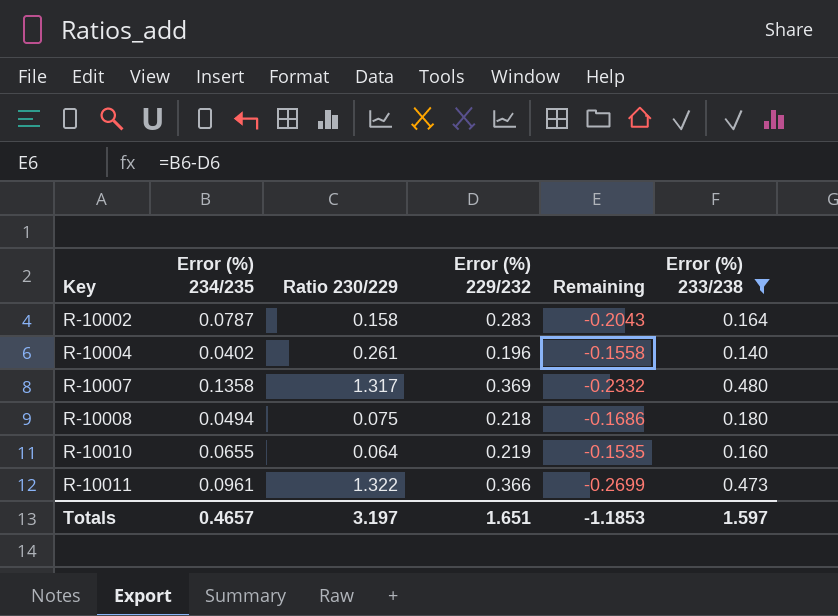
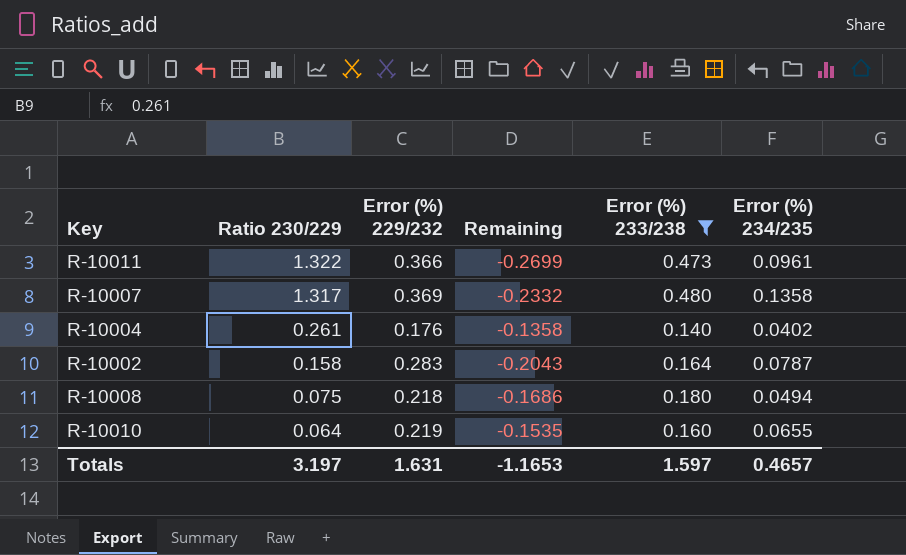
row order: Key ascending -> Ratio 230/229 descending
column Error (%) 234/235 | position: 2 -> 6
R-10004 | Error (%) 229/232: 0.196 -> 0.176
R-10004 | Remaining: -0.1558 -> -0.1358
Totals | Error (%) 229/232: 1.651 -> 1.631
Totals | Remaining: -1.1853 -> -1.1653

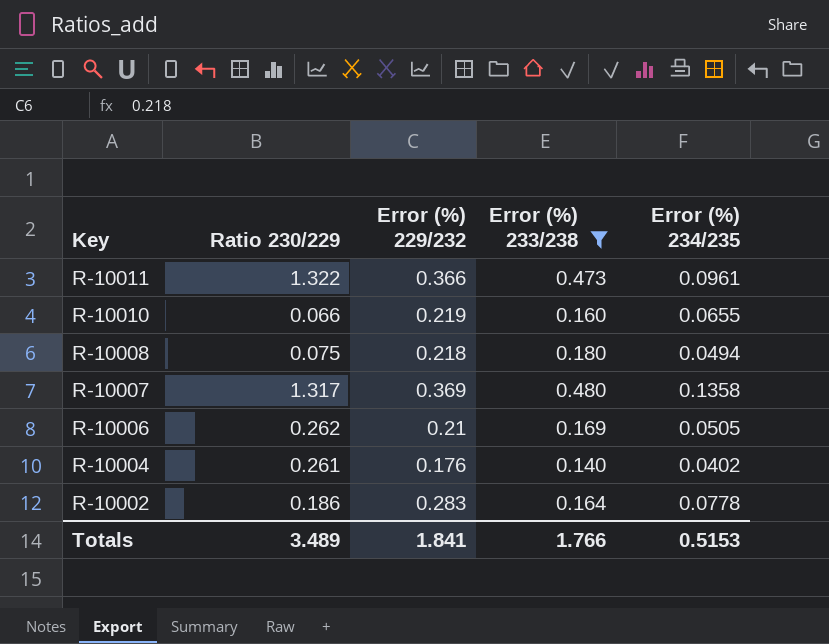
row order: Ratio 230/229 descending -> Key descending
column Remaining | formula: [Error (%) 234/235] - [Error (%) 229/232] -> none
R-10010 | Ratio 230/229: 0.064 -> 0.066
row R-10006: none -> 0.262 | 0.21 | 0.169 | 0.0505
R-10002 | Ratio 230/229: 0.158 -> 0.186
R-10002 | Error (%) 234/235: 0.0787 -> 0.0778
Totals | Ratio 230/229: 3.197 -> 3.489
Totals | Error (%) 229/232: 1.631 -> 1.841
Totals | Error (%) 233/238: 1.597 -> 1.766
Totals | Error (%) 234/235: 0.4657 -> 0.5153

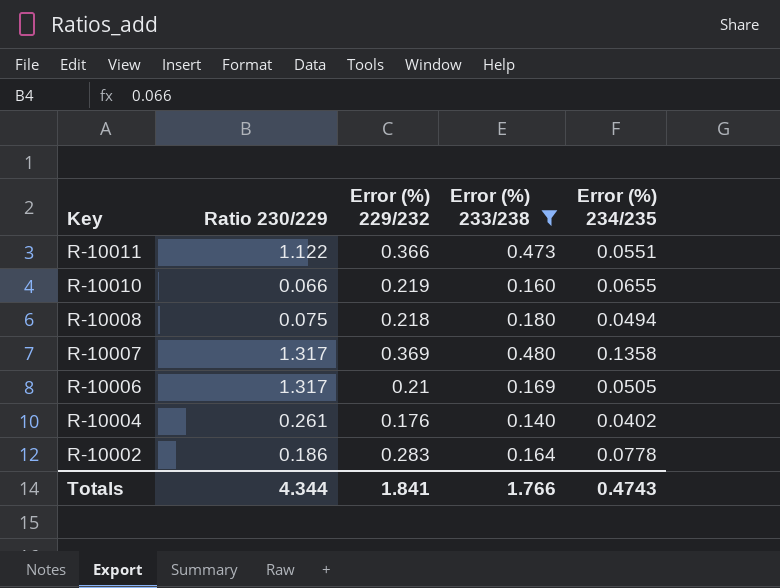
R-10011 | Ratio 230/229: 1.322 -> 1.122
R-10011 | Error (%) 234/235: 0.0961 -> 0.0551
R-10006 | Ratio 230/229: 0.262 -> 1.317
Totals | Ratio 230/229: 3.489 -> 4.344
Totals | Error (%) 234/235: 0.5153 -> 0.4743

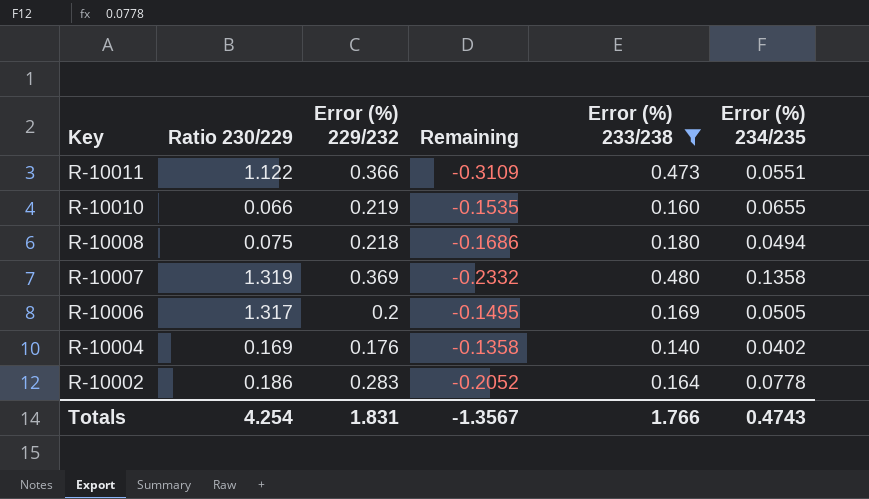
column Remaining | formula: none -> [Error (%) 234/235] - [Error (%) 229/232]
R-10007 | Ratio 230/229: 1.317 -> 1.319
R-10006 | Error (%) 229/232: 0.21 -> 0.2
R-10004 | Ratio 230/229: 0.261 -> 0.169
Totals | Ratio 230/229: 4.344 -> 4.254
Totals | Error (%) 229/232: 1.841 -> 1.831

